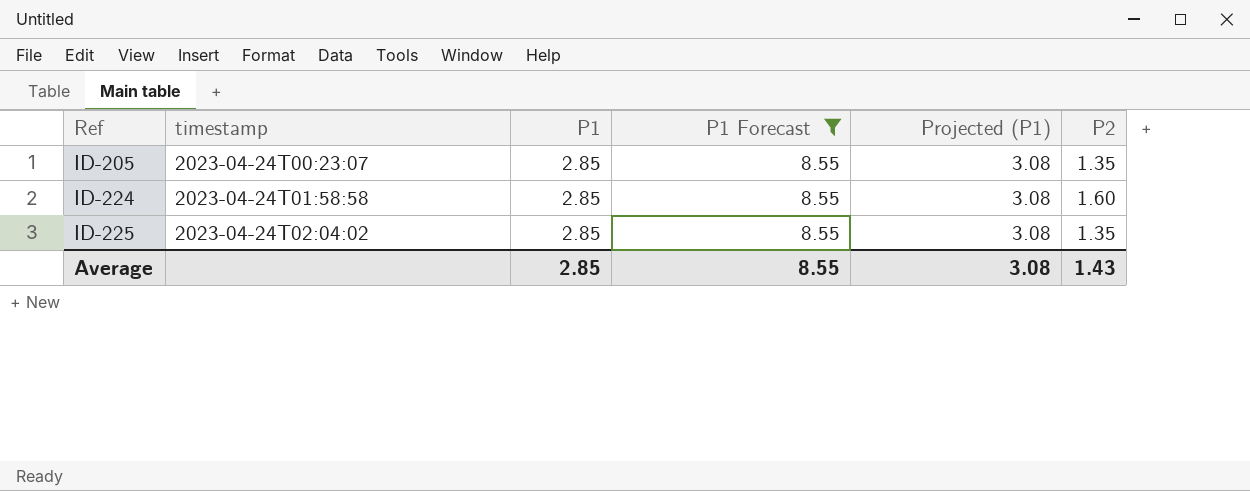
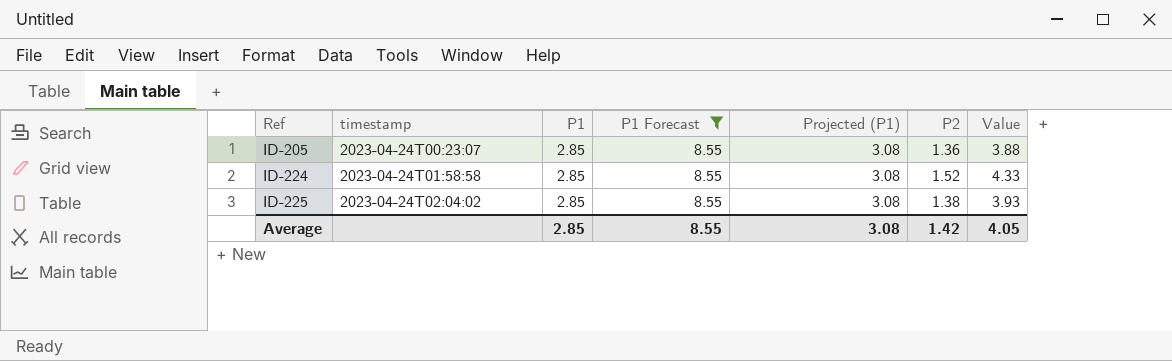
column Value | formula: none -> [P1] * [P2]
ID-205 | P2: 1.35 -> 1.36
ID-224 | P2: 1.60 -> 1.52
ID-225 | P2: 1.35 -> 1.38
Average | P2: 1.43 -> 1.42

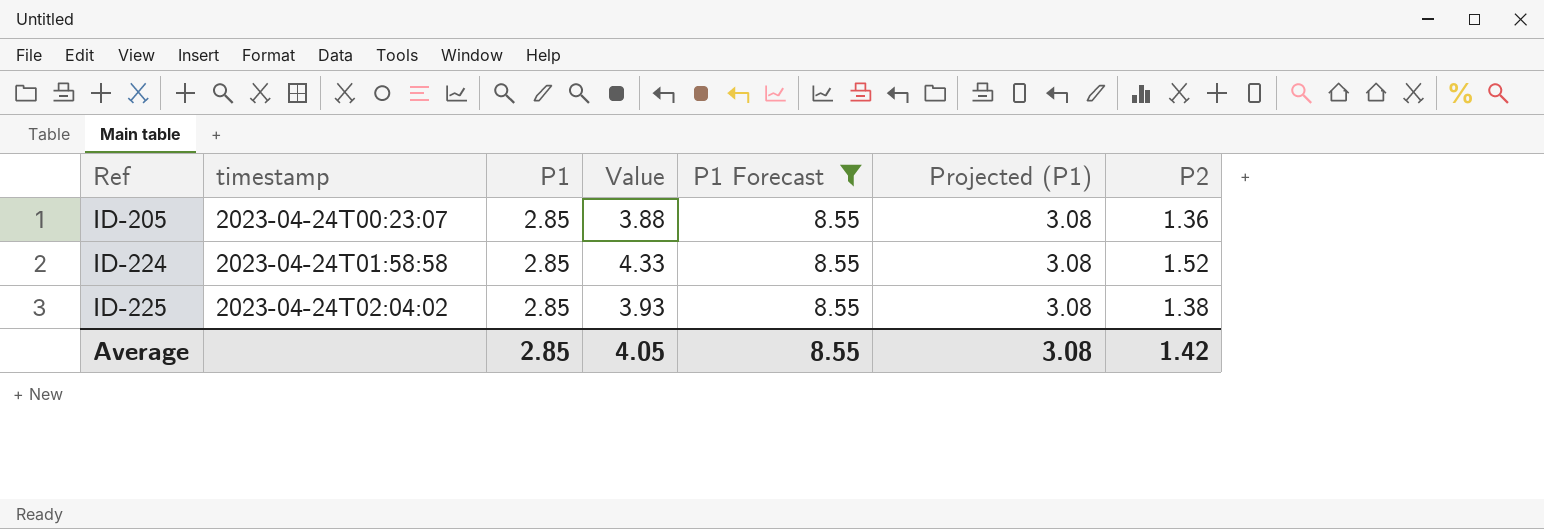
column Value | position: 7 -> 4

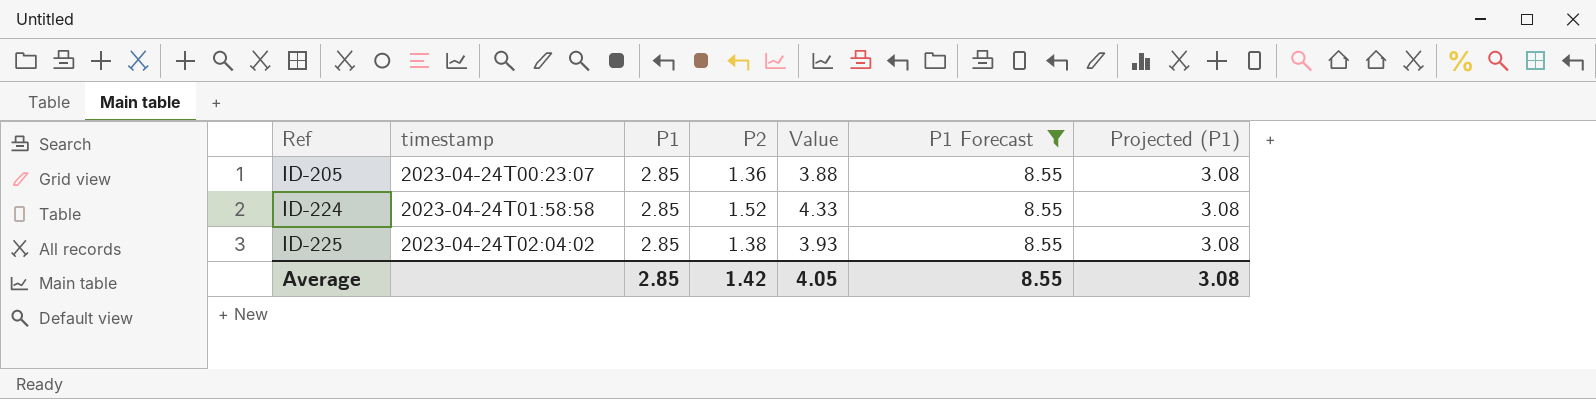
column P2 | position: 7 -> 4

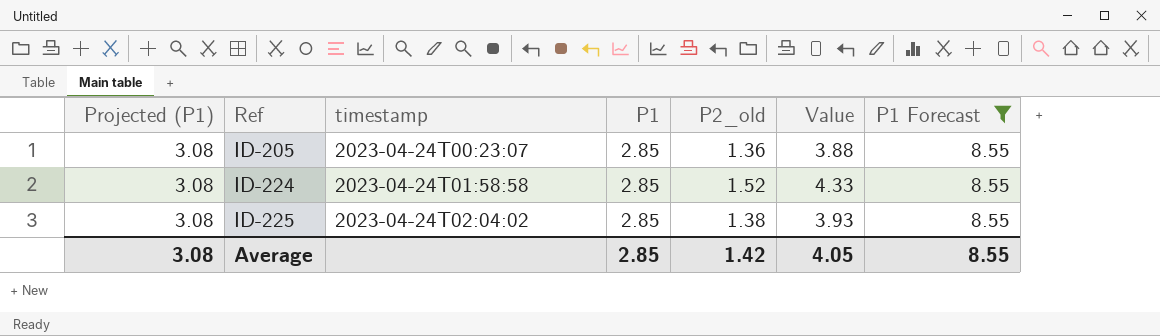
column Projected (P1) | position: 7 -> 1
column name: P2 -> P2_old

